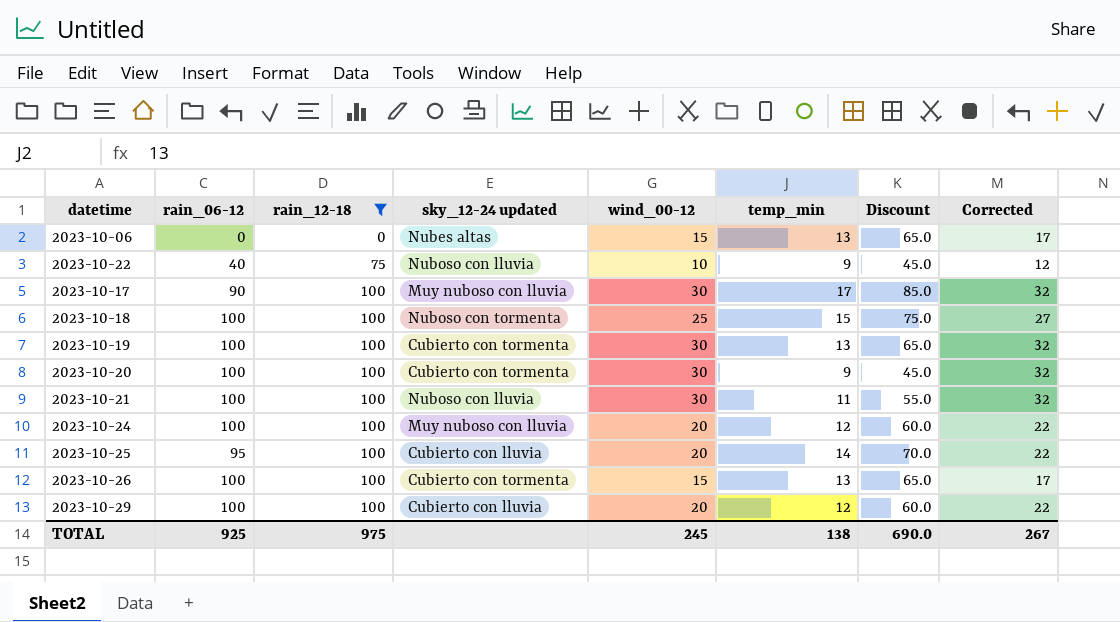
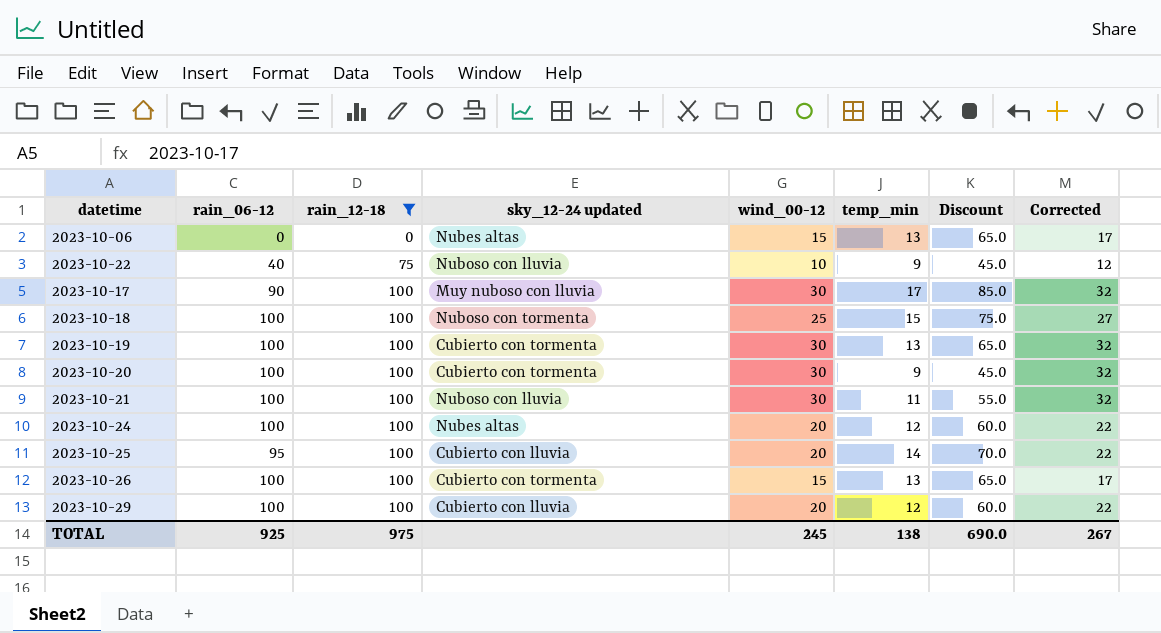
2023-10-24 | sky_12-24 updated: Muy nuboso con lluvia -> Nubes altas

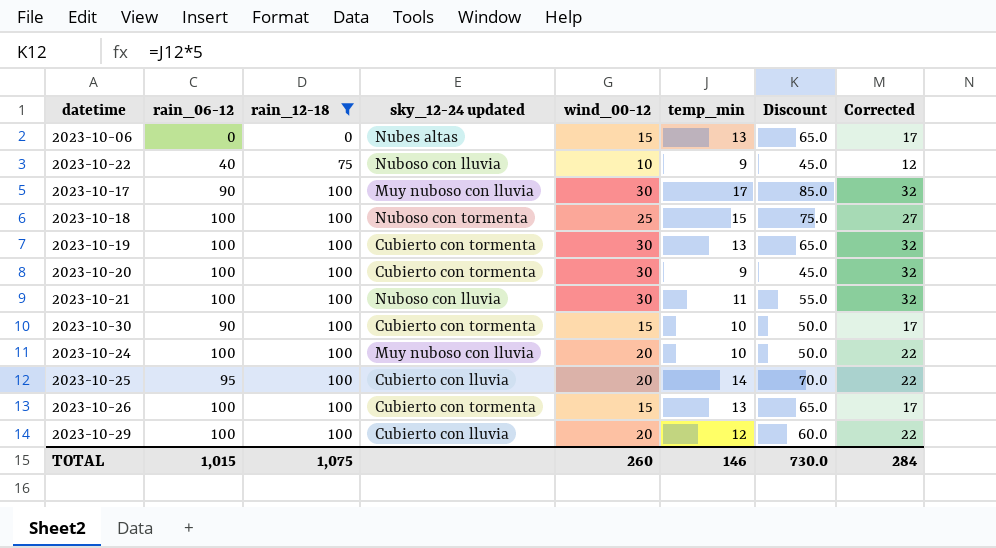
row 2023-10-30: none -> 90 | 100 | Cubierto con tormenta | 15 | 10 | 50.0 | 17
2023-10-24 | sky_12-24 updated: Nubes altas -> Muy nuboso con lluvia
2023-10-24 | temp_min: 12 -> 10
2023-10-24 | Discount: 60.0 -> 50.0
TOTAL | rain_06-12: 925 -> 1,015
TOTAL | rain_12-18: 975 -> 1,075
TOTAL | wind_00-12: 245 -> 260
TOTAL | temp_min: 138 -> 146
TOTAL | Discount: 690.0 -> 730.0
TOTAL | Corrected: 267 -> 284

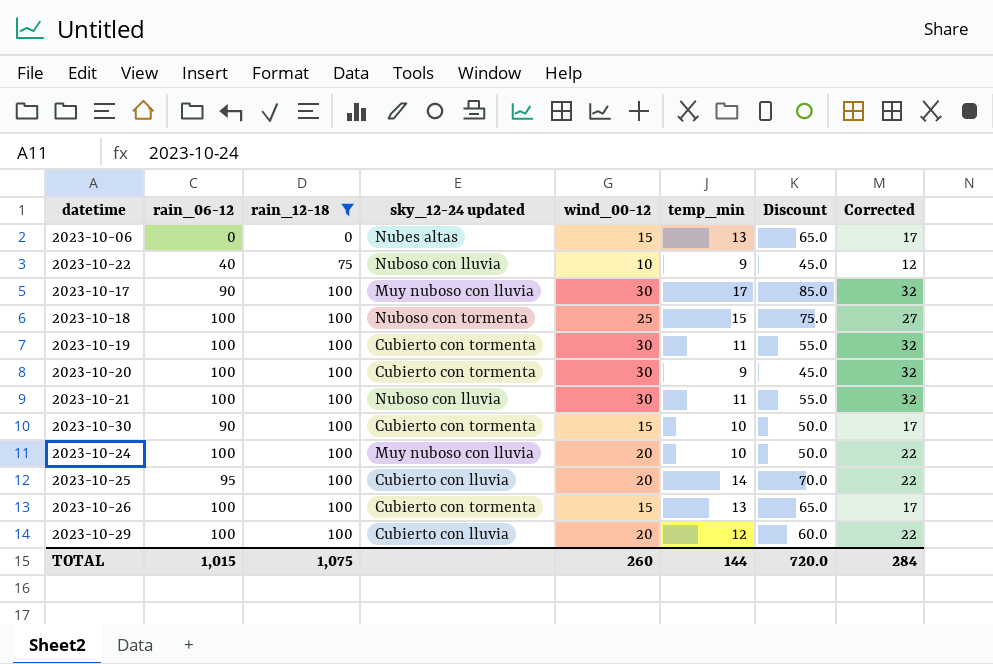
2023-10-19 | temp_min: 13 -> 11
2023-10-19 | Discount: 65.0 -> 55.0
TOTAL | temp_min: 146 -> 144
TOTAL | Discount: 730.0 -> 720.0

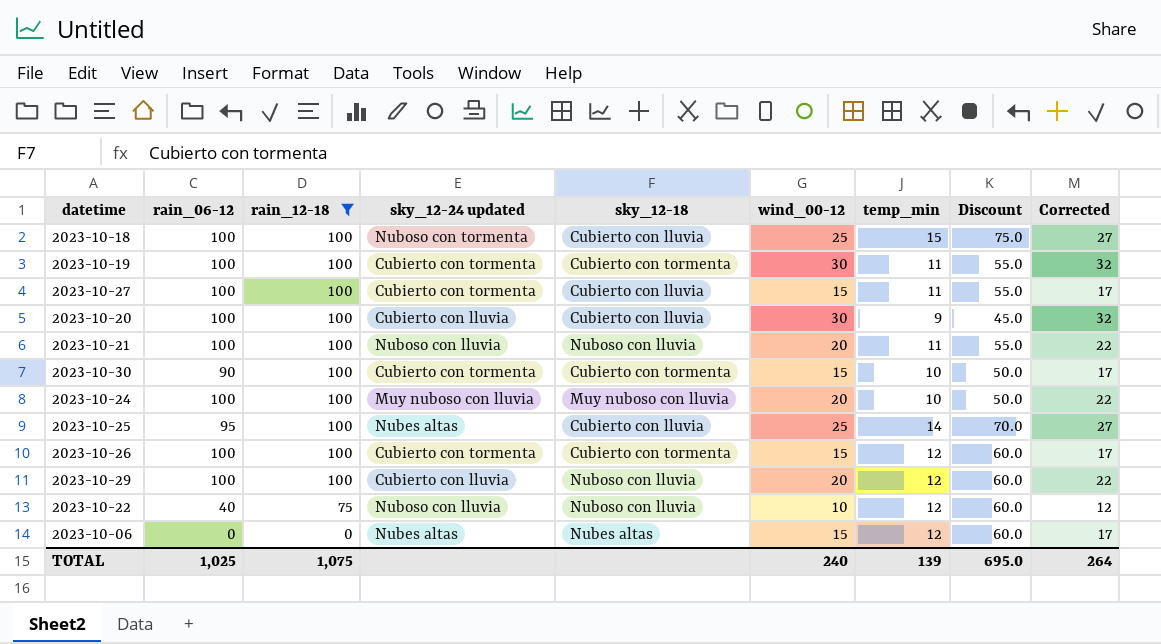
row order: rain_12-18 ascending -> rain_12-18 descending
column sky_12-18 | position: none -> 5
row 2023-10-17: 90 | 100 | Muy nuboso con lluvia | 30 | 17 | 85.0 | 32 -> none
row 2023-10-27: none -> 100 | 100 | Cubierto con tormenta | Cubierto con lluvia | 15 | 11 | 55.0 | 17
2023-10-20 | sky_12-24 updated: Cubierto con tormenta -> Cubierto con lluvia
2023-10-21 | wind_00-12: 30 -> 20
2023-10-21 | Corrected: 32 -> 22
2023-10-25 | sky_12-24 updated: Cubierto con lluvia -> Nubes altas
2023-10-25 | wind_00-12: 20 -> 25
2023-10-25 | Corrected: 22 -> 27
2023-10-26 | temp_min: 13 -> 12
2023-10-26 | Discount: 65.0 -> 60.0
2023-10-22 | temp_min: 9 -> 12
2023-10-22 | Discount: 45.0 -> 60.0
2023-10-06 | temp_min: 13 -> 12
2023-10-06 | Discount: 65.0 -> 60.0
TOTAL | rain_06-12: 1,015 -> 1,025
TOTAL | wind_00-12: 260 -> 240
TOTAL | temp_min: 144 -> 139
TOTAL | Discount: 720.0 -> 695.0
TOTAL | Corrected: 284 -> 264

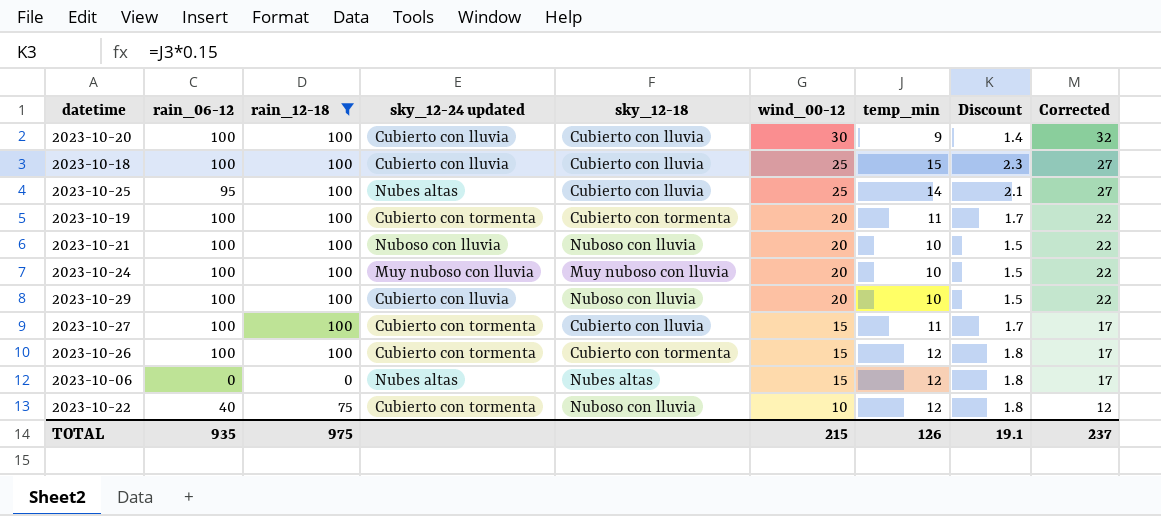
row order: rain_12-18 descending -> wind_00-12 descending
column Discount | formula: [temp_min] * 5 -> [temp_min] * 0.15
row 2023-10-30: 90 | 100 | Cubierto con tormenta | Cubierto con tormenta | 15 | 10 | 50.0 | 17 -> none
2023-10-18 | sky_12-24 updated: Nuboso con tormenta -> Cubierto con lluvia
2023-10-19 | wind_00-12: 30 -> 20
2023-10-19 | Corrected: 32 -> 22
2023-10-21 | temp_min: 11 -> 10
2023-10-29 | temp_min: 12 -> 10
2023-10-22 | sky_12-24 updated: Nuboso con lluvia -> Cubierto con tormenta
TOTAL | rain_06-12: 1,025 -> 935
TOTAL | rain_12-18: 1,075 -> 975
TOTAL | wind_00-12: 240 -> 215
TOTAL | temp_min: 139 -> 126
TOTAL | Discount: 695.0 -> 19.1
TOTAL | Corrected: 264 -> 237

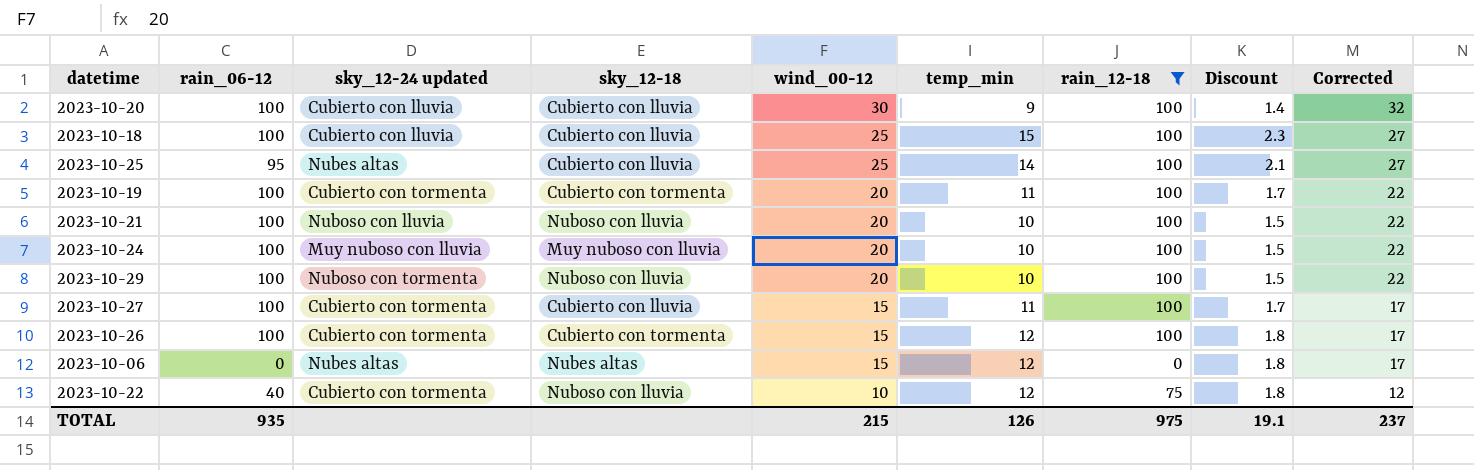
column rain_12-18 | position: 3 -> 7
2023-10-29 | sky_12-24 updated: Cubierto con lluvia -> Nuboso con tormenta

